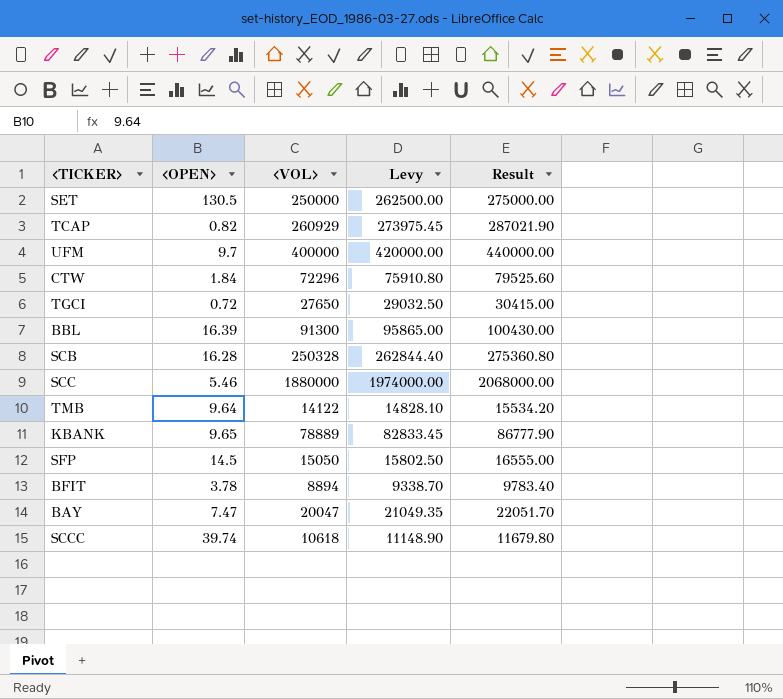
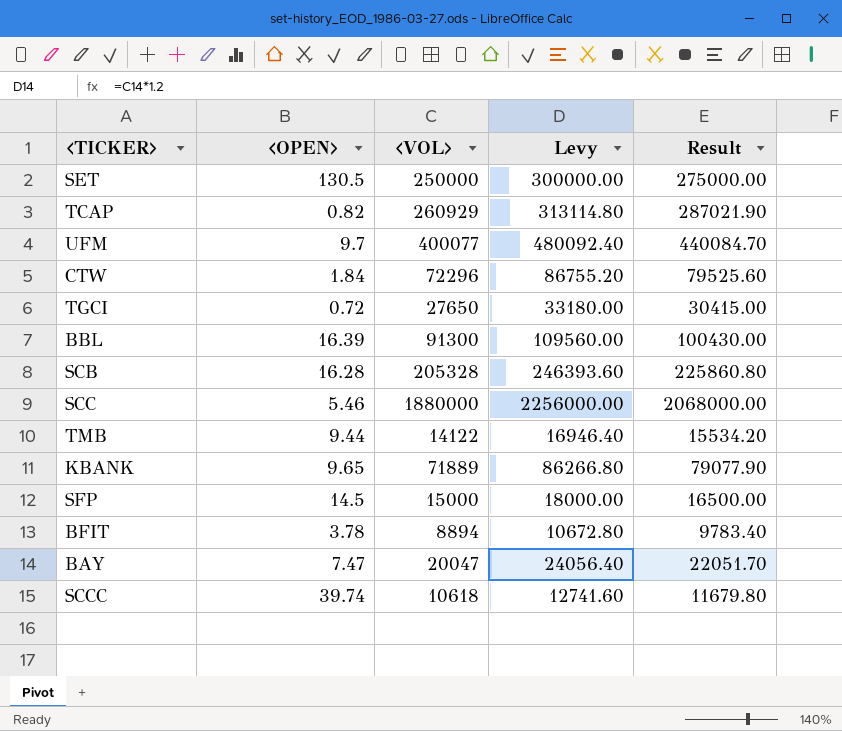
column Levy | formula: [<VOL>] * 1.05 -> [<VOL>] * 1.2
UFM | <VOL>: 400000 -> 400077
UFM | Result: 440000.00 -> 440084.70
SCB | <VOL>: 250328 -> 205328
SCB | Result: 275360.80 -> 225860.80
TMB | <OPEN>: 9.64 -> 9.44
KBANK | <VOL>: 78889 -> 71889
KBANK | Result: 86777.90 -> 79077.90
SFP | <VOL>: 15050 -> 15000
SFP | Result: 16555.00 -> 16500.00

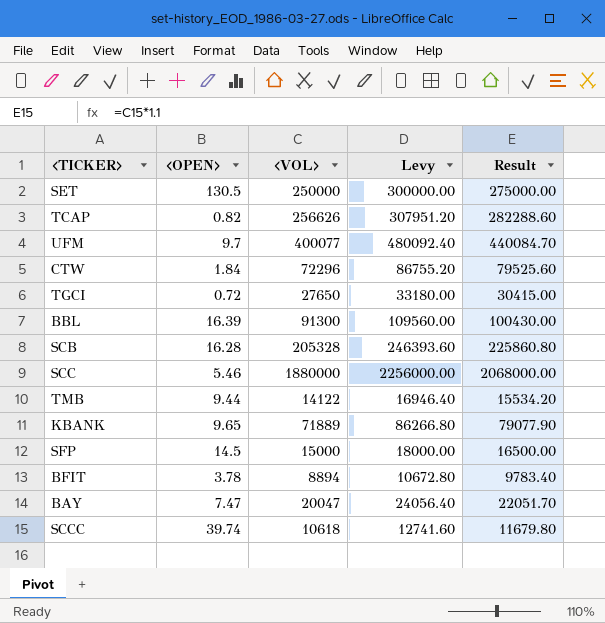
TCAP | <VOL>: 260929 -> 256626
TCAP | Levy: 313114.80 -> 307951.20
TCAP | Result: 287021.90 -> 282288.60

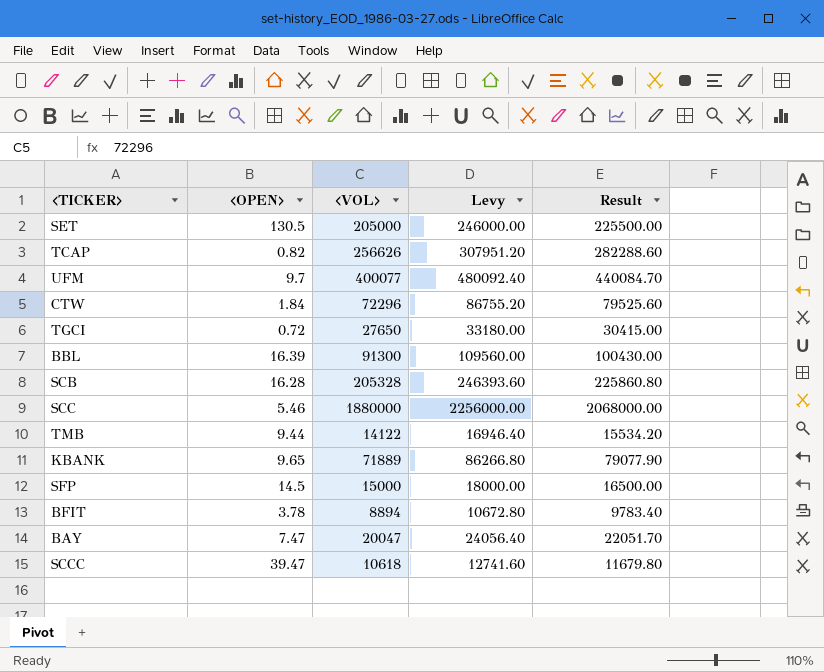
SET | <VOL>: 250000 -> 205000
SET | Levy: 300000.00 -> 246000.00
SET | Result: 275000.00 -> 225500.00
SCCC | <OPEN>: 39.74 -> 39.47

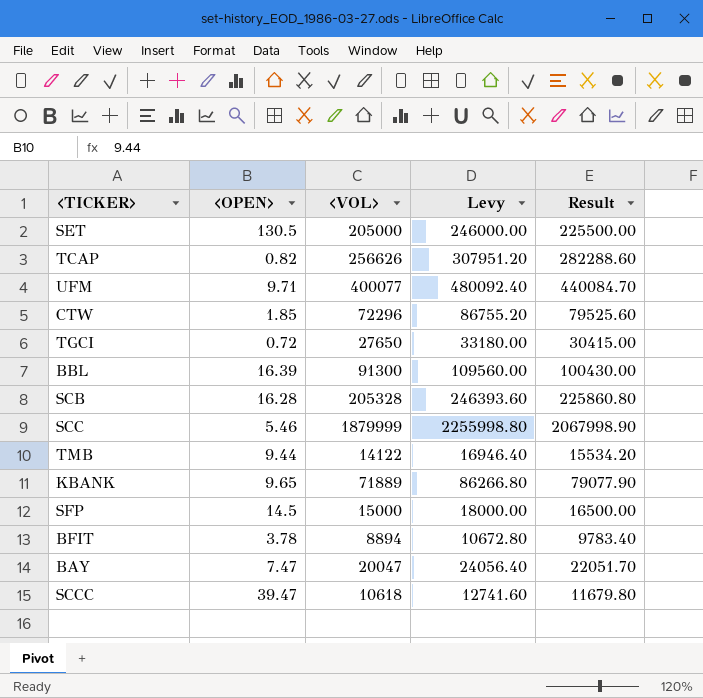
UFM | <OPEN>: 9.7 -> 9.71
CTW | <OPEN>: 1.84 -> 1.85
SCC | <VOL>: 1880000 -> 1879999
SCC | Levy: 2256000.00 -> 2255998.80
SCC | Result: 2068000.00 -> 2067998.90

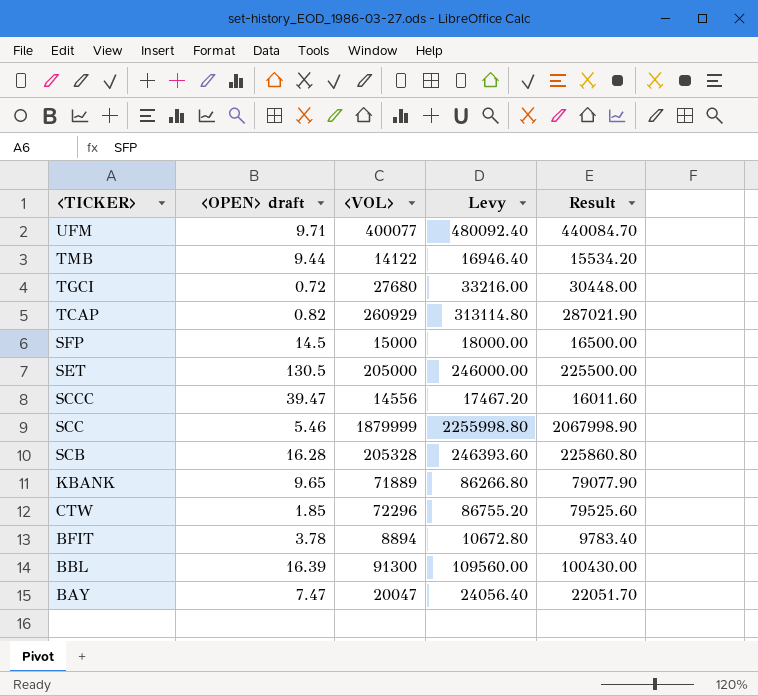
row order: none -> <TICKER> descending
column name: <OPEN> -> <OPEN> draft
TGCI | <VOL>: 27650 -> 27680
TGCI | Levy: 33180.00 -> 33216.00
TGCI | Result: 30415.00 -> 30448.00
TCAP | <VOL>: 256626 -> 260929
TCAP | Levy: 307951.20 -> 313114.80
TCAP | Result: 282288.60 -> 287021.90
SCCC | <VOL>: 10618 -> 14556
SCCC | Levy: 12741.60 -> 17467.20
SCCC | Result: 11679.80 -> 16011.60

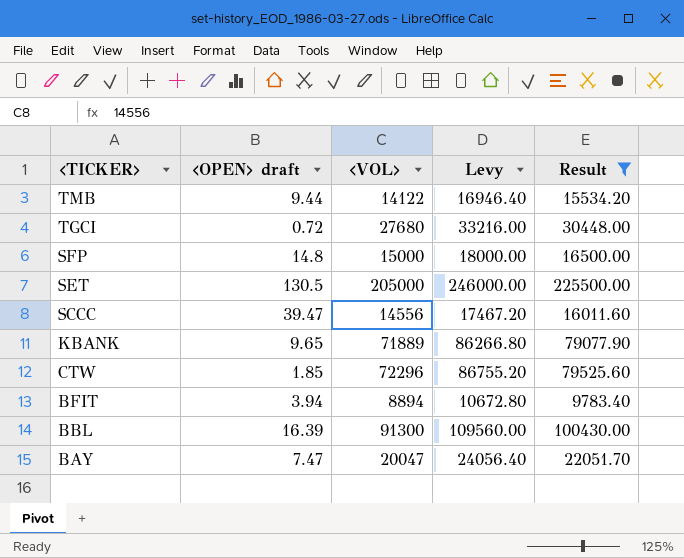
filter: none -> Result <= 225500.00
SFP | <OPEN> draft: 14.5 -> 14.8
BFIT | <OPEN> draft: 3.78 -> 3.94

